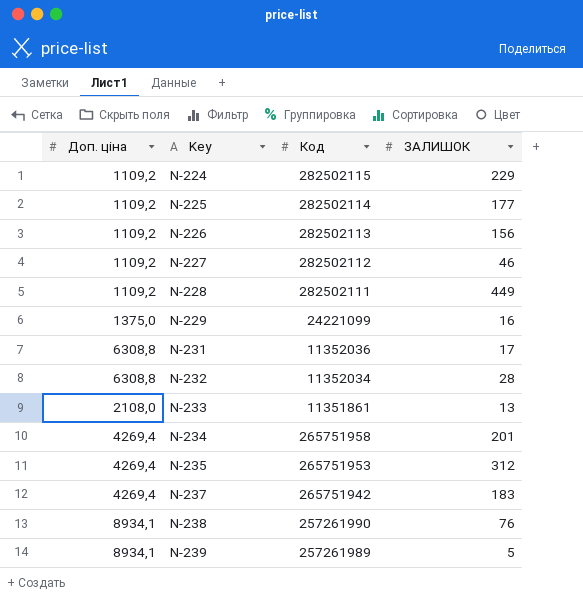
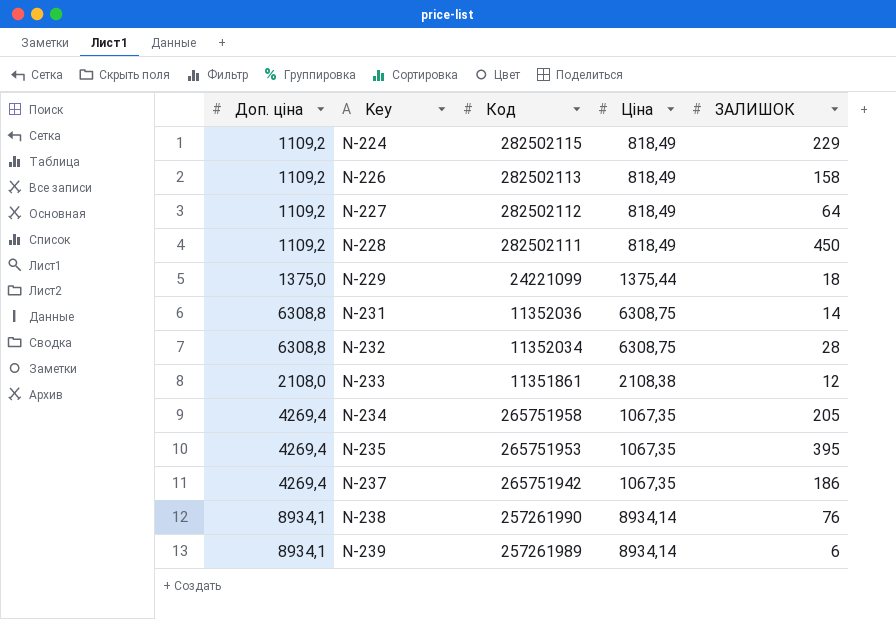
column Ціна | position: none -> 4
row N-225: 1109,2 | 282502114 | 177 -> none
N-226 | ЗАЛИШОК: 156 -> 158
N-227 | ЗАЛИШОК: 46 -> 64
N-228 | ЗАЛИШОК: 449 -> 450
N-229 | ЗАЛИШОК: 16 -> 18
N-231 | ЗАЛИШОК: 17 -> 14
N-233 | ЗАЛИШОК: 13 -> 12
N-234 | ЗАЛИШОК: 201 -> 205
N-235 | ЗАЛИШОК: 312 -> 395
N-237 | ЗАЛИШОК: 183 -> 186
N-239 | ЗАЛИШОК: 5 -> 6

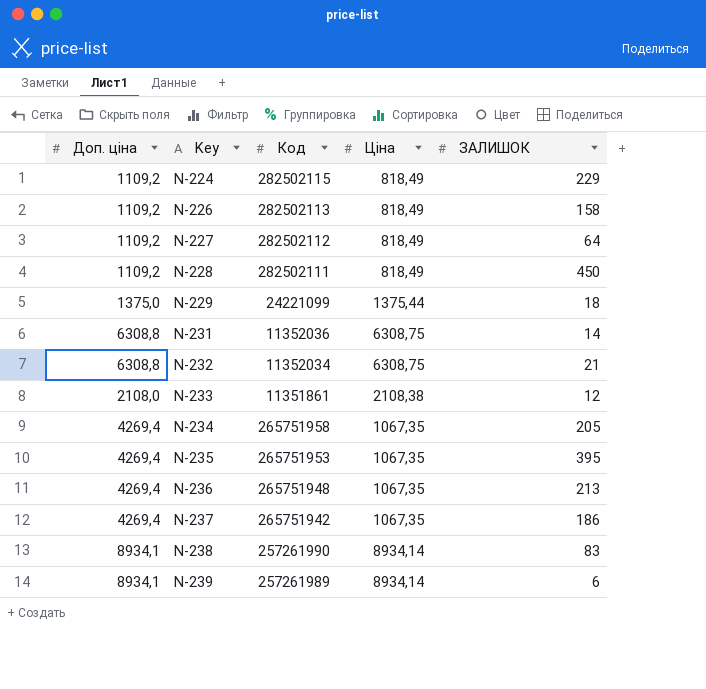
N-232 | ЗАЛИШОК: 28 -> 21
row N-236: none -> 4269,4 | 265751948 | 1067,35 | 213
N-238 | ЗАЛИШОК: 76 -> 83

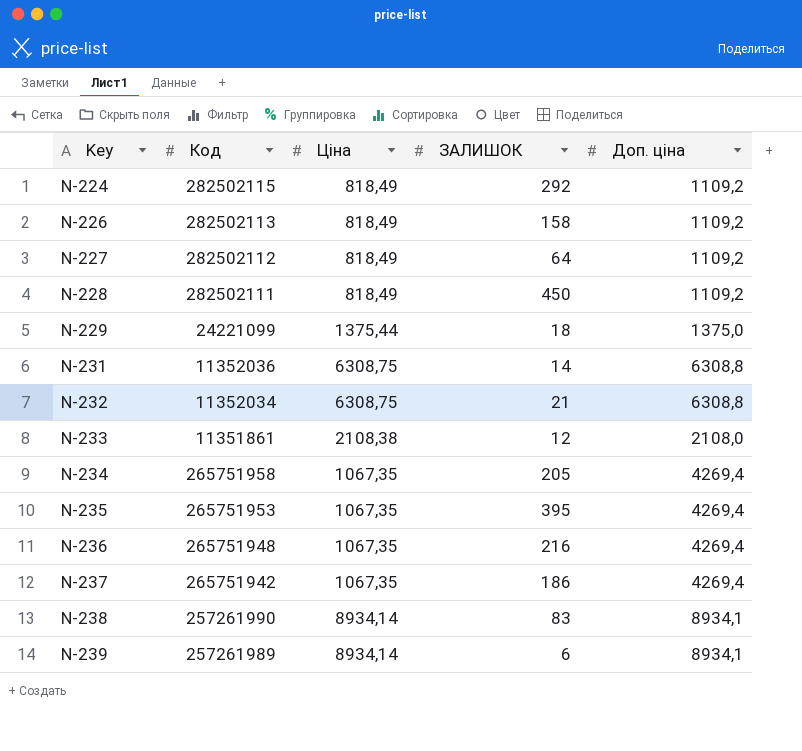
column Доп. ціна | position: 1 -> 5
N-224 | ЗАЛИШОК: 229 -> 292
N-236 | ЗАЛИШОК: 213 -> 216

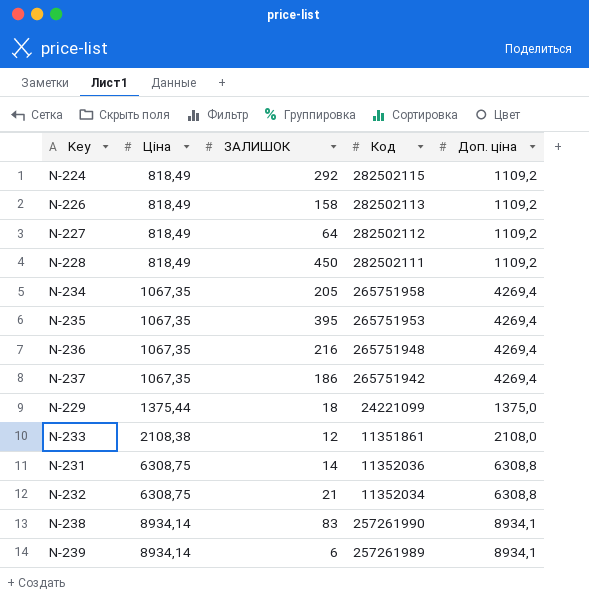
row order: Key ascending -> Ціна ascending
column Код | position: 2 -> 4

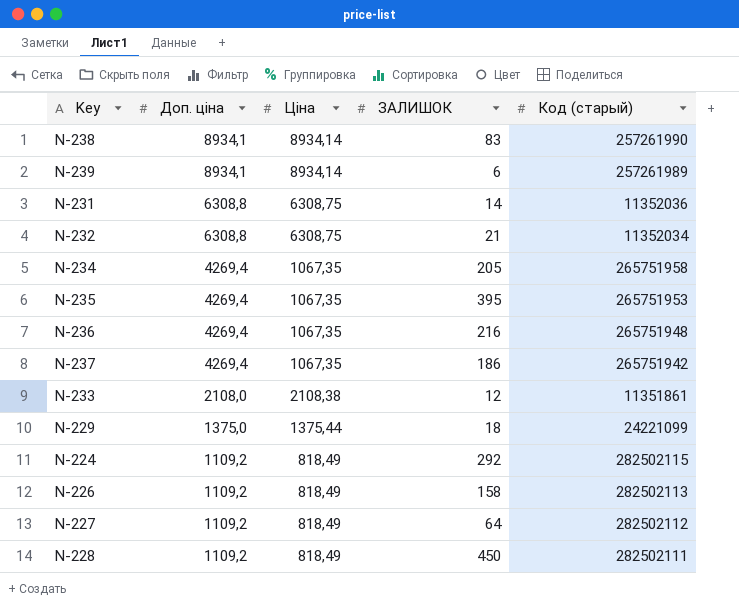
row order: Ціна ascending -> Доп. ціна descending
column Доп. ціна | position: 5 -> 2
column name: Код -> Код (старый)

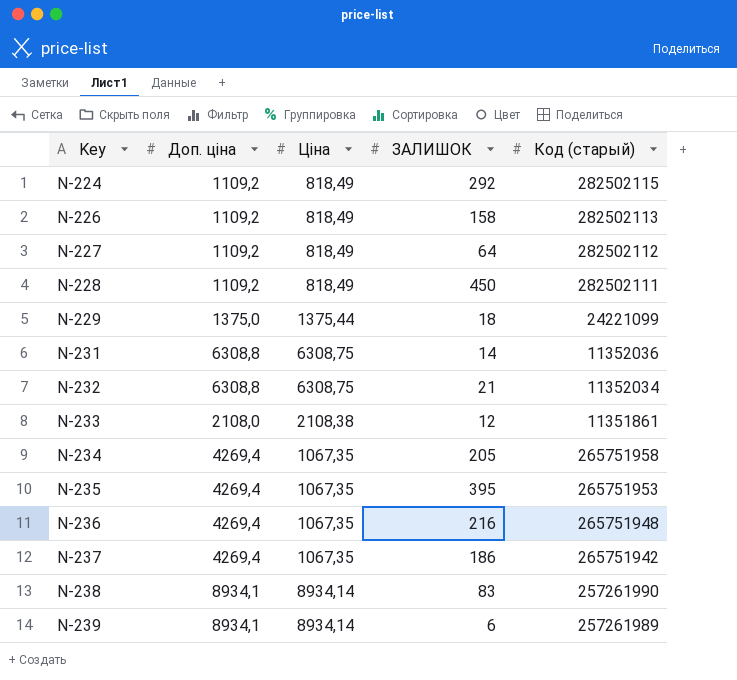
row order: Доп. ціна descending -> Key ascending

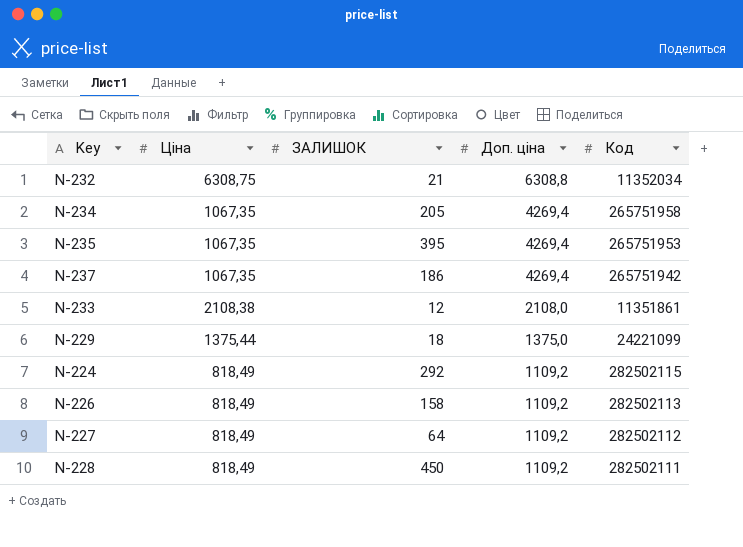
row order: Key ascending -> Доп. ціна descending
column Доп. ціна | position: 2 -> 4
column name: Код (старый) -> Код
row N-231: 6308,8 | 6308,75 | 14 | 11352036 -> none
row N-236: 4269,4 | 1067,35 | 216 | 265751948 -> none
row N-238: 8934,1 | 8934,14 | 83 | 257261990 -> none
row N-239: 8934,1 | 8934,14 | 6 | 257261989 -> none

